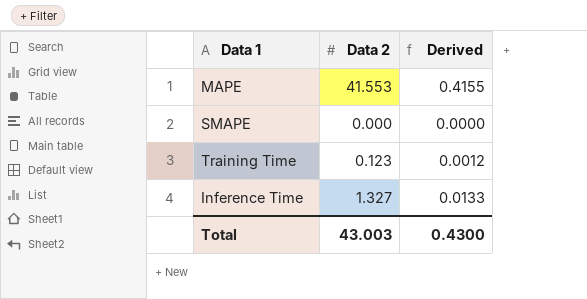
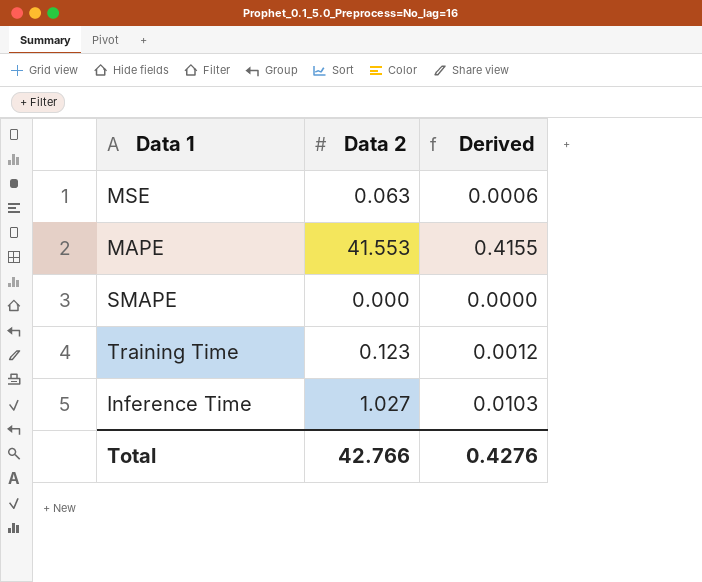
row MSE: none -> 0.063 | 0.0006
Inference Time | Data 2: 1.327 -> 1.027
Inference Time | Derived: 0.0133 -> 0.0103
Total | Data 2: 43.003 -> 42.766
Total | Derived: 0.4300 -> 0.4276

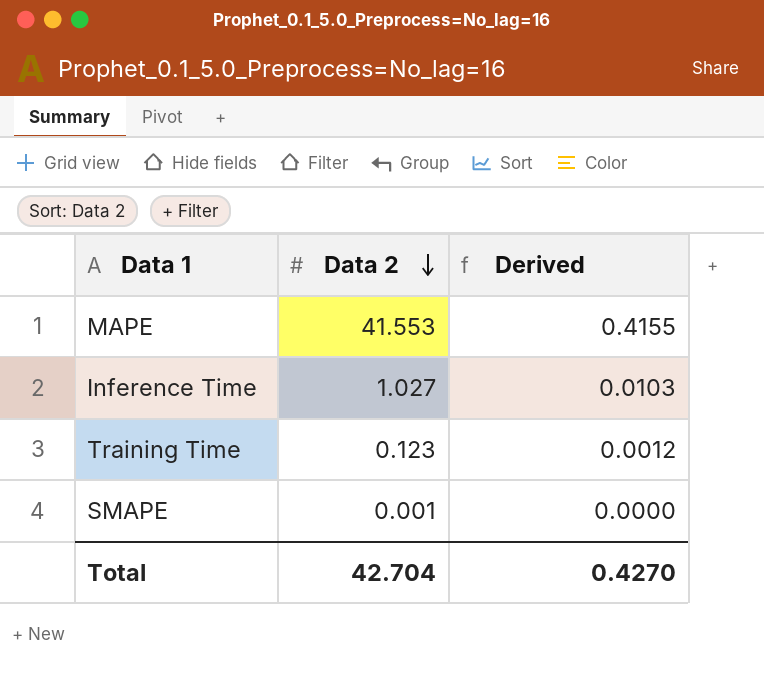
row order: none -> Data 2 descending
row MSE: 0.063 | 0.0006 -> none
SMAPE | Data 2: 0.000 -> 0.001
Total | Data 2: 42.766 -> 42.704
Total | Derived: 0.4276 -> 0.4270

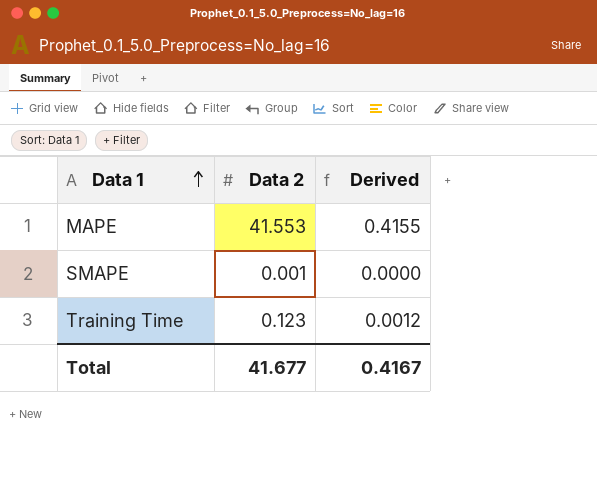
row order: Data 2 descending -> Data 1 ascending
row Inference Time: 1.027 | 0.0103 -> none
Total | Data 2: 42.704 -> 41.677
Total | Derived: 0.4270 -> 0.4167

